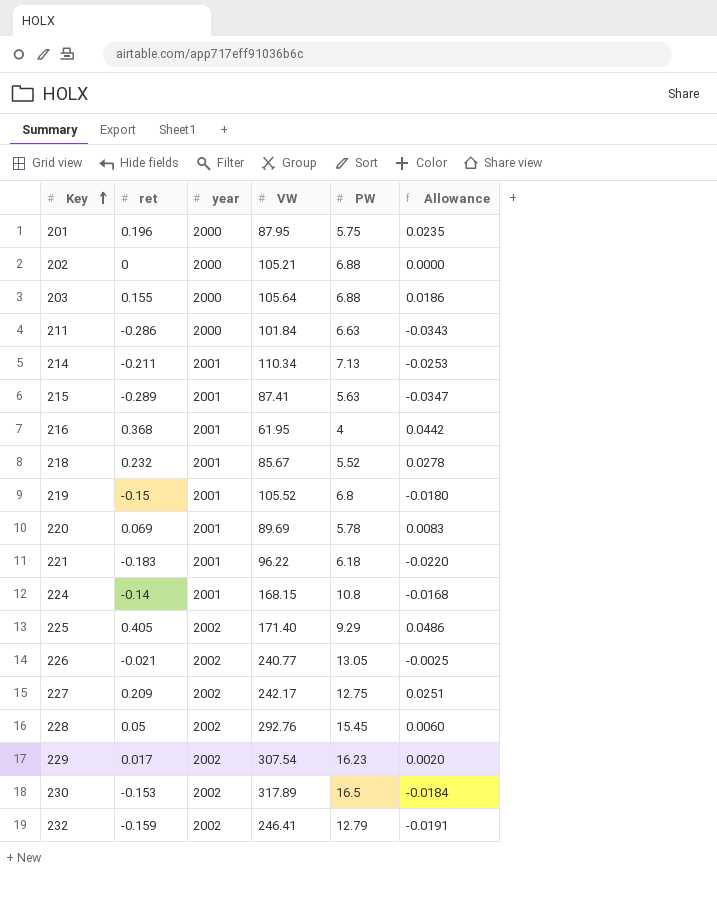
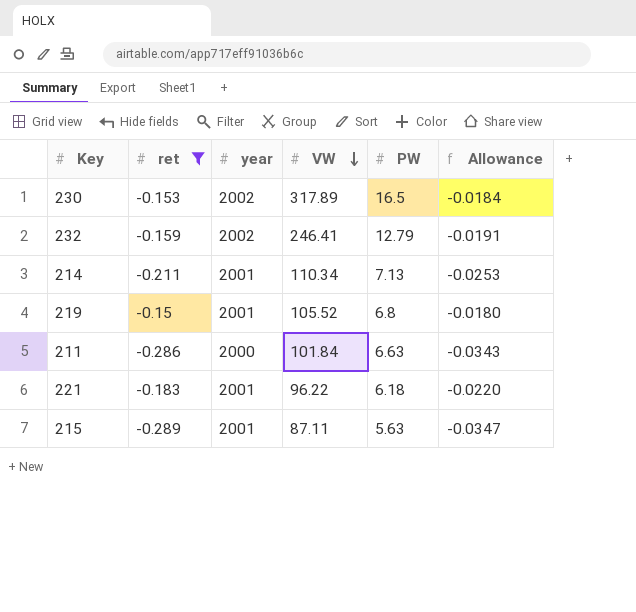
filter: none -> ret <= -0.15
row order: Key ascending -> VW descending
215 | VW: 87.41 -> 87.11

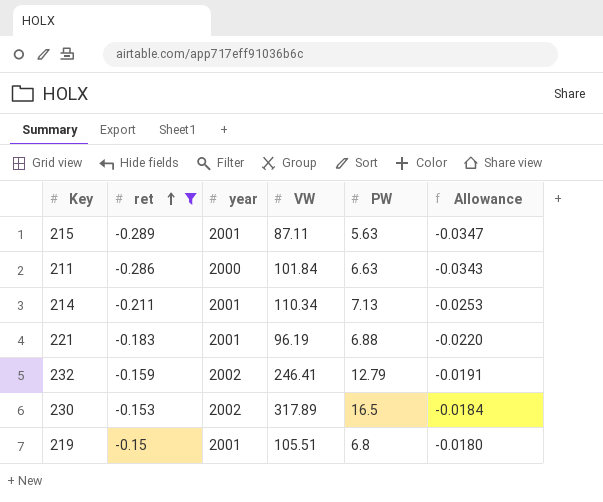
row order: VW descending -> ret ascending
221 | VW: 96.22 -> 96.19
221 | PW: 6.18 -> 6.88
219 | VW: 105.52 -> 105.51

